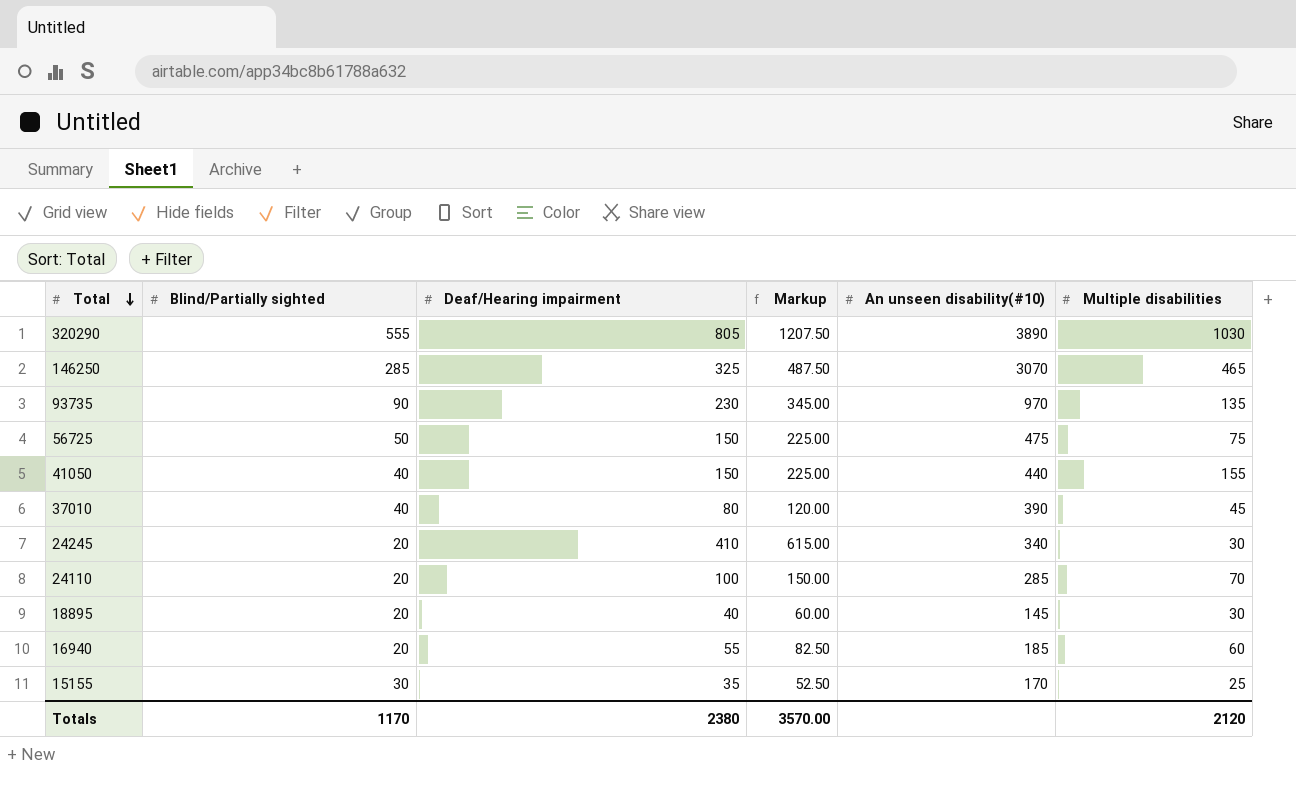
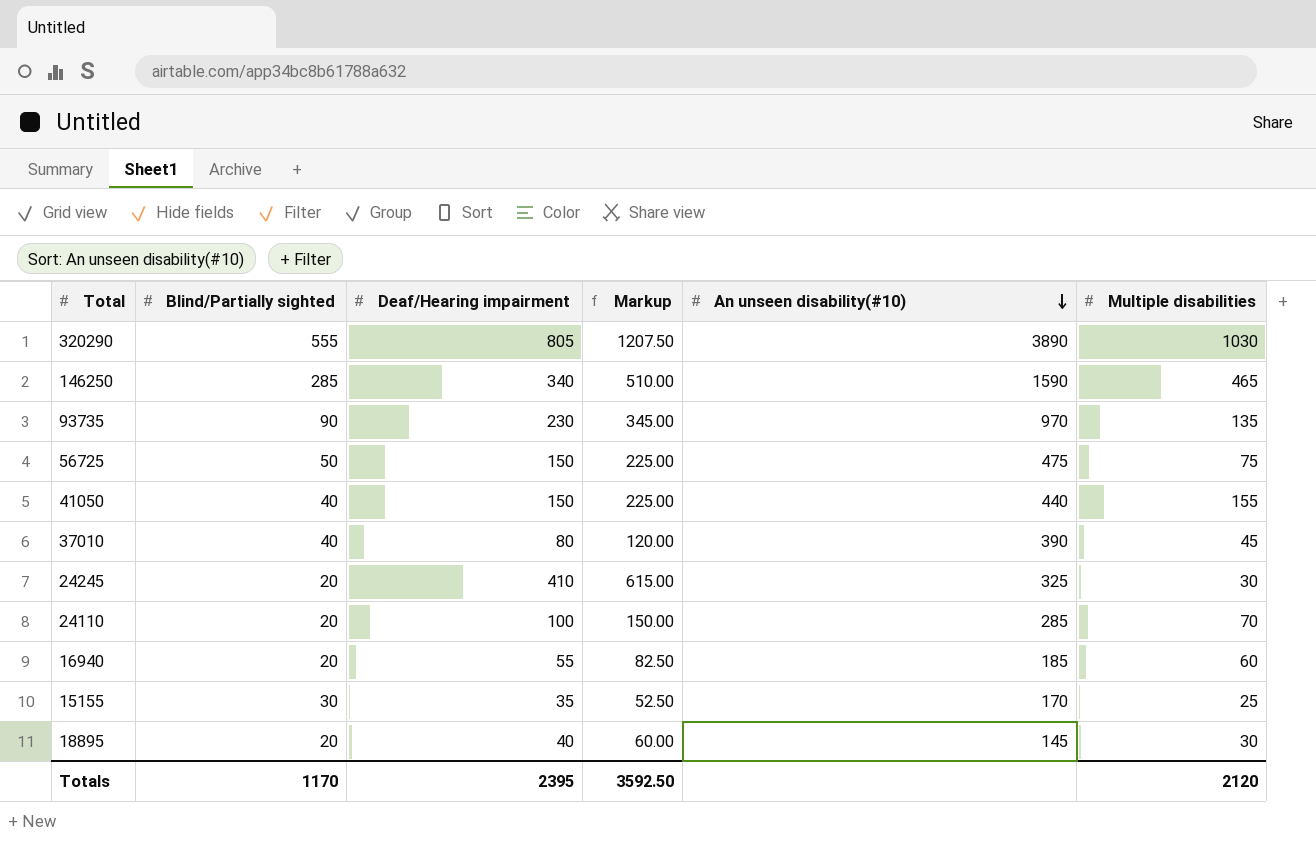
row order: Total descending -> An unseen disability(#10) descending
146250 | Deaf/Hearing impairment: 325 -> 340
146250 | Markup: 487.50 -> 510.00
146250 | An unseen disability(#10): 3070 -> 1590
24245 | An unseen disability(#10): 340 -> 325
Totals | Deaf/Hearing impairment: 2380 -> 2395
Totals | Markup: 3570.00 -> 3592.50

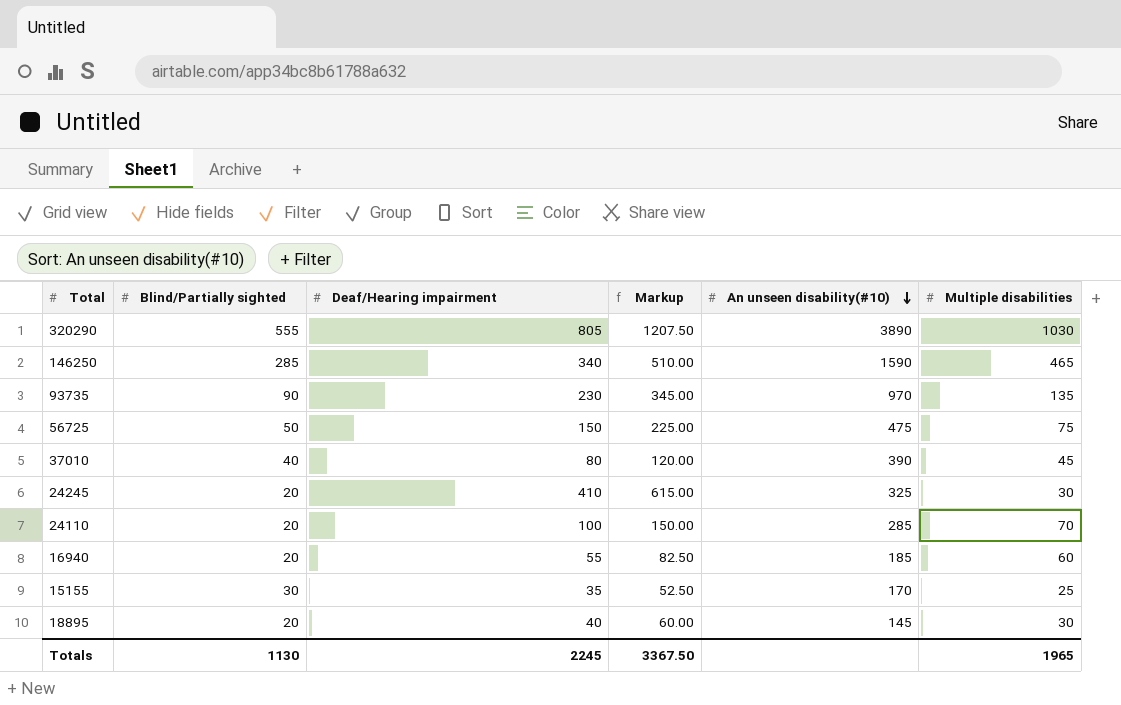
row 41050: 40 | 150 | 225.00 | 440 | 155 -> none
Totals | Blind/Partially sighted: 1170 -> 1130
Totals | Deaf/Hearing impairment: 2395 -> 2245
Totals | Markup: 3592.50 -> 3367.50
Totals | Multiple disabilities: 2120 -> 1965

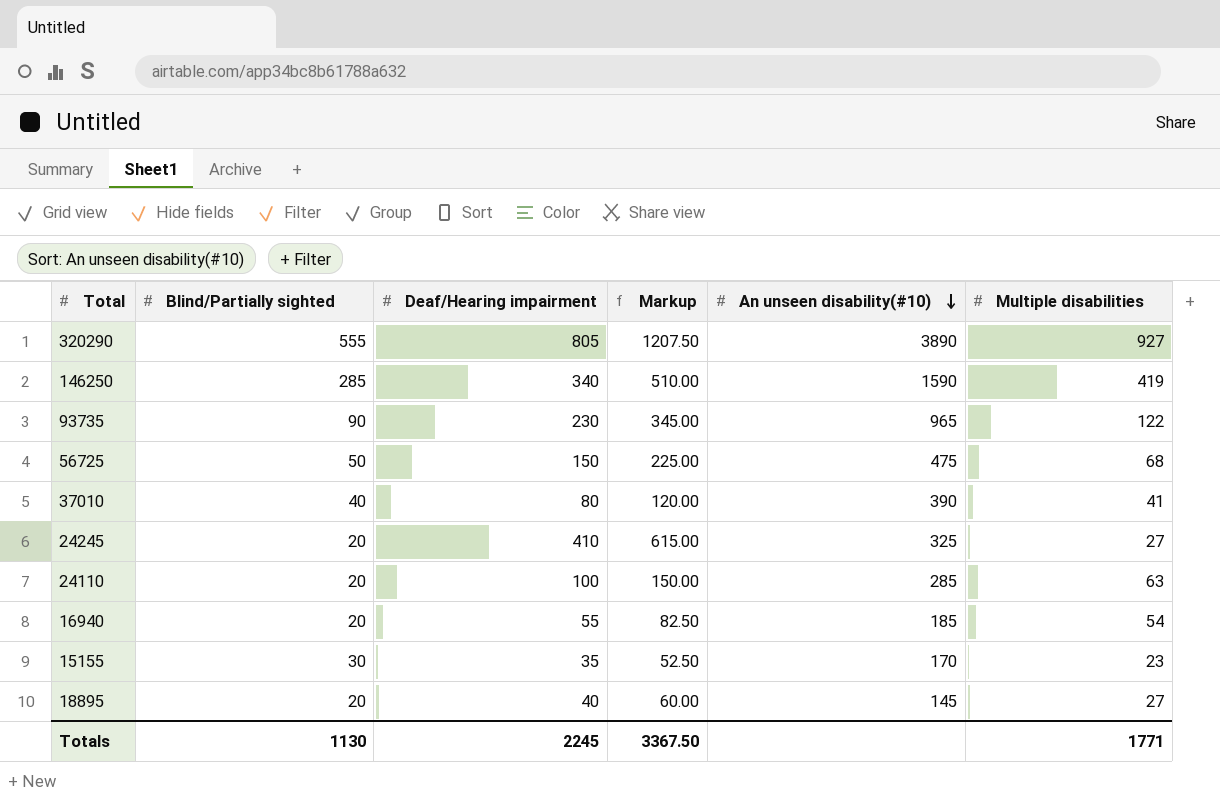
320290 | Multiple disabilities: 1030 -> 927
146250 | Multiple disabilities: 465 -> 419
93735 | An unseen disability(#10): 970 -> 965
93735 | Multiple disabilities: 135 -> 122
56725 | Multiple disabilities: 75 -> 68
37010 | Multiple disabilities: 45 -> 41
24245 | Multiple disabilities: 30 -> 27
24110 | Multiple disabilities: 70 -> 63
16940 | Multiple disabilities: 60 -> 54
15155 | Multiple disabilities: 25 -> 23
18895 | Multiple disabilities: 30 -> 27
Totals | Multiple disabilities: 1965 -> 1771

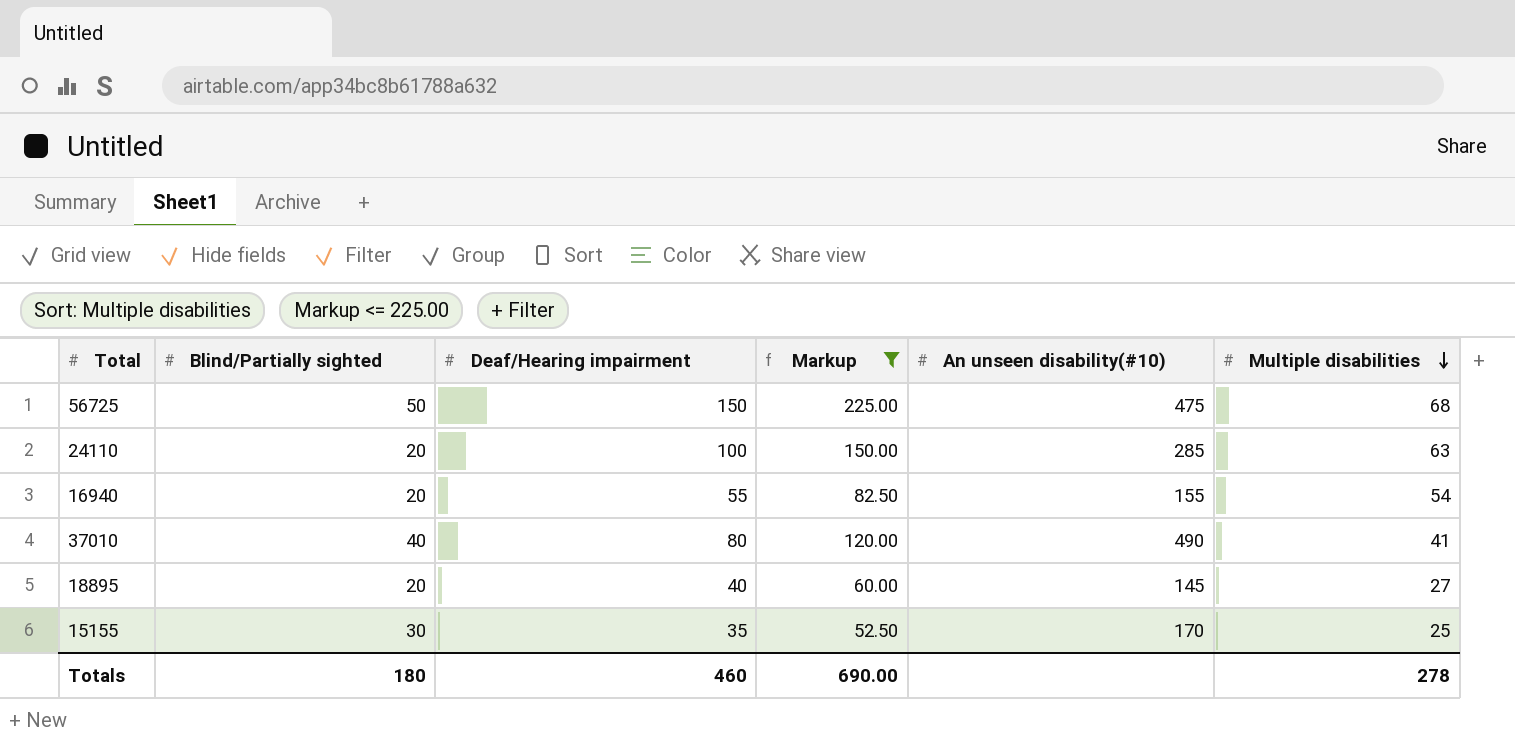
filter: none -> Markup <= 225.00
row order: An unseen disability(#10) descending -> Multiple disabilities descending
16940 | An unseen disability(#10): 185 -> 155
37010 | An unseen disability(#10): 390 -> 490
15155 | Multiple disabilities: 23 -> 25
Totals | Blind/Partially sighted: 1130 -> 180
Totals | Deaf/Hearing impairment: 2245 -> 460
Totals | Markup: 3367.50 -> 690.00
Totals | Multiple disabilities: 1771 -> 278

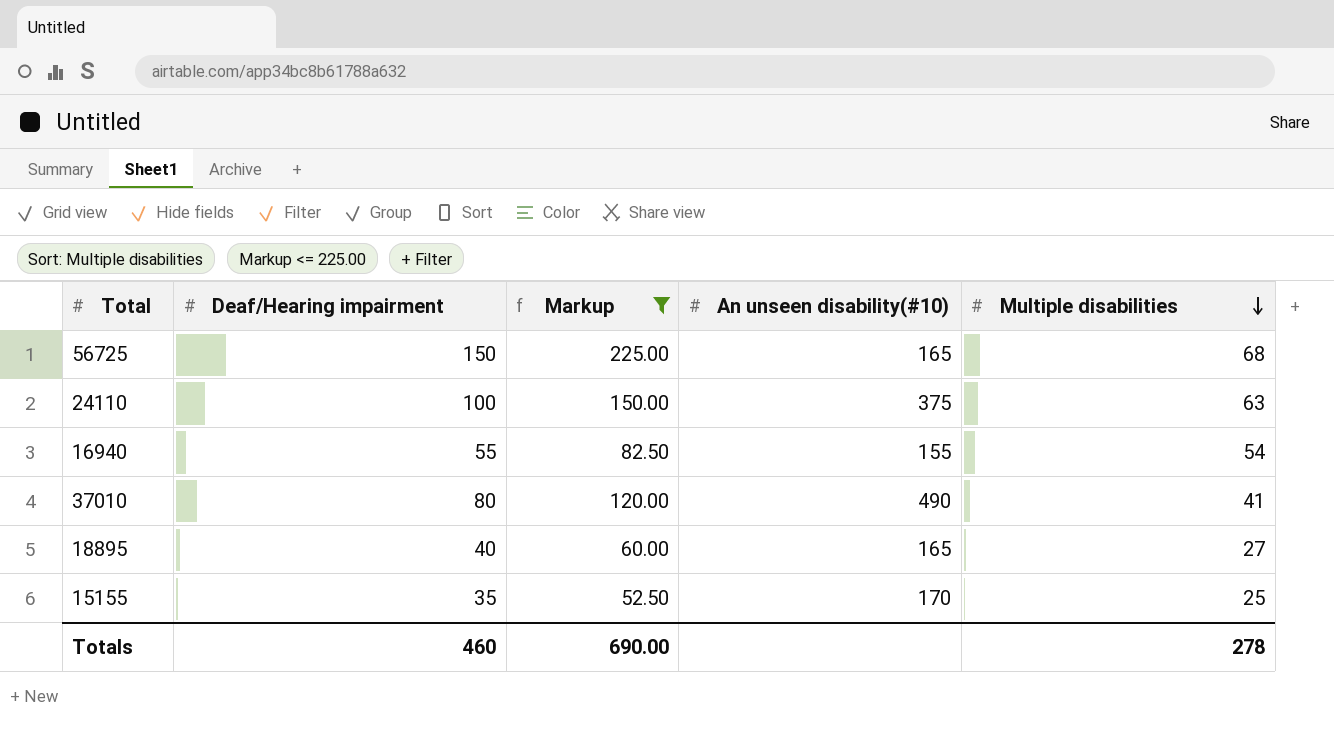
column Blind/Partially sighted | position: 2 -> none
56725 | An unseen disability(#10): 475 -> 165
24110 | An unseen disability(#10): 285 -> 375
18895 | An unseen disability(#10): 145 -> 165

